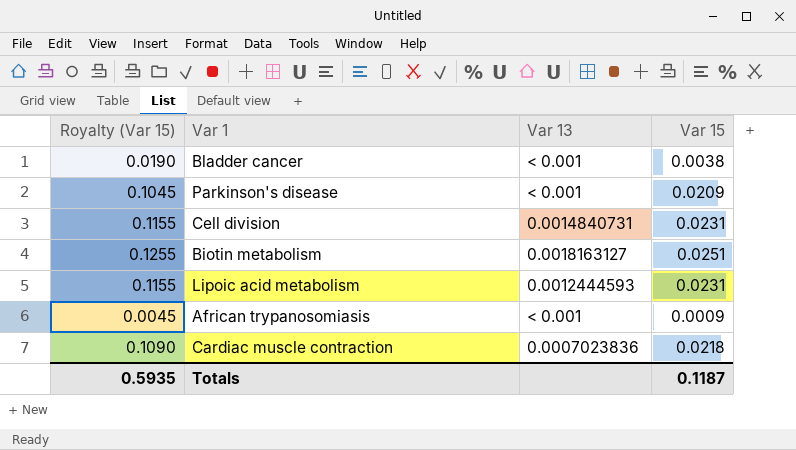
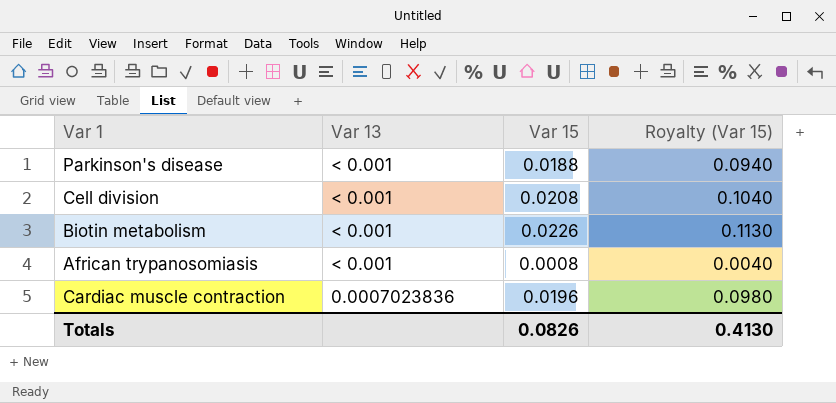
column Royalty (Var 15) | position: 1 -> 4
row Bladder cancer: 0.0190 | < 0.001 | 0.0038 -> none
row Lipoic acid metabolism: 0.1155 | 0.0012444593 | 0.0231 -> none
Parkinson's disease | Var 15: 0.0209 -> 0.0188
Parkinson's disease | Royalty (Var 15): 0.1045 -> 0.0940
Cell division | Var 13: 0.0014840731 -> < 0.001
Cell division | Var 15: 0.0231 -> 0.0208
Cell division | Royalty (Var 15): 0.1155 -> 0.1040
Biotin metabolism | Var 13: 0.0018163127 -> < 0.001
Biotin metabolism | Var 15: 0.0251 -> 0.0226
Biotin metabolism | Royalty (Var 15): 0.1255 -> 0.1130
African trypanosomiasis | Var 15: 0.0009 -> 0.0008
African trypanosomiasis | Royalty (Var 15): 0.0045 -> 0.0040
Cardiac muscle contraction | Var 15: 0.0218 -> 0.0196
Cardiac muscle contraction | Royalty (Var 15): 0.1090 -> 0.0980
Totals | Var 15: 0.1187 -> 0.0826
Totals | Royalty (Var 15): 0.5935 -> 0.4130

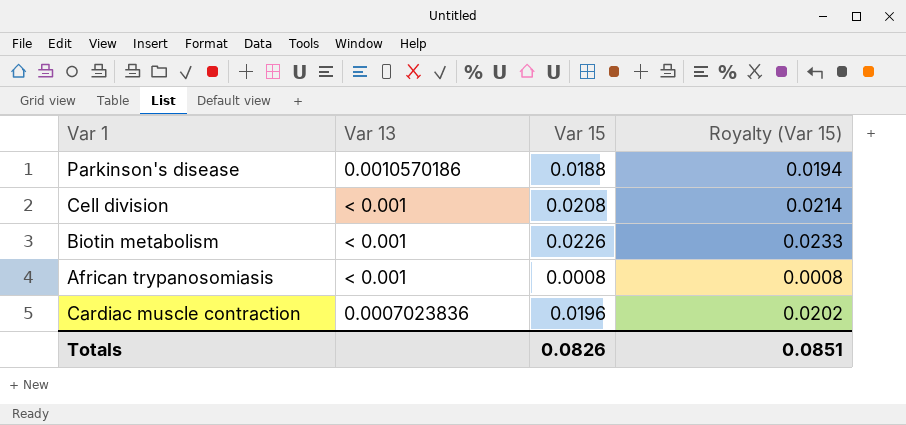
column Royalty (Var 15) | formula: [Var 15] * 5 -> [Var 15] * 1.03
Parkinson's disease | Var 13: < 0.001 -> 0.0010570186
Totals | Royalty (Var 15): 0.4130 -> 0.0851

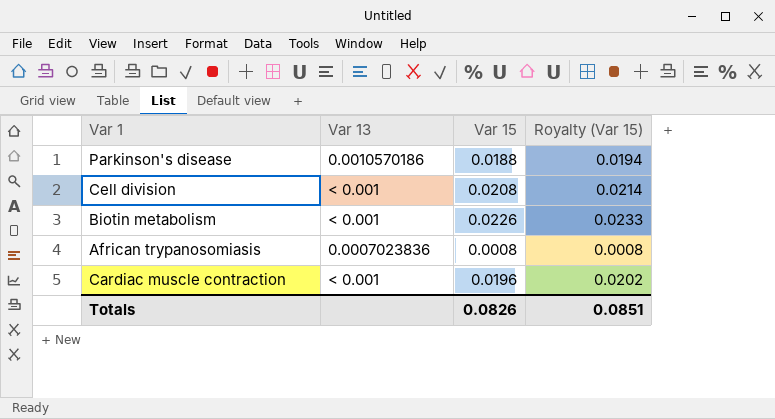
African trypanosomiasis | Var 13: < 0.001 -> 0.0007023836
Cardiac muscle contraction | Var 13: 0.0007023836 -> < 0.001

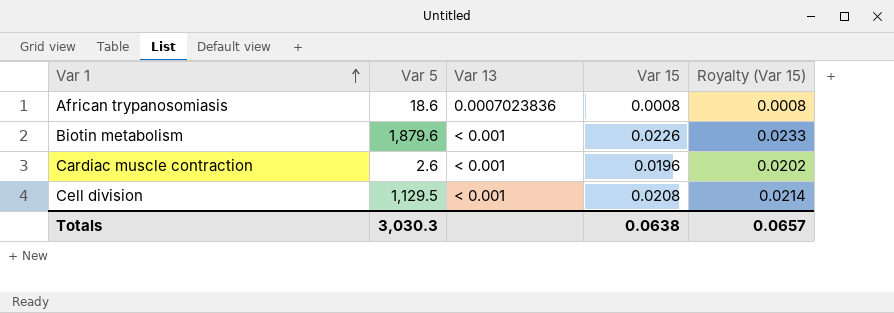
row order: none -> Var 1 ascending
column Var 5 | position: none -> 2
row Parkinson's disease: 0.0010570186 | 0.0188 | 0.0194 -> none
Totals | Var 15: 0.0826 -> 0.0638
Totals | Royalty (Var 15): 0.0851 -> 0.0657

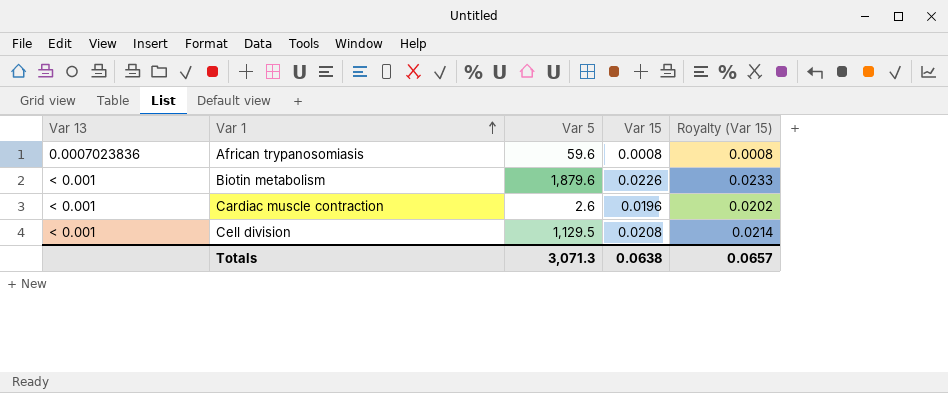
column Var 13 | position: 3 -> 1
African trypanosomiasis | Var 5: 18.6 -> 59.6
Totals | Var 5: 3,030.3 -> 3,071.3

